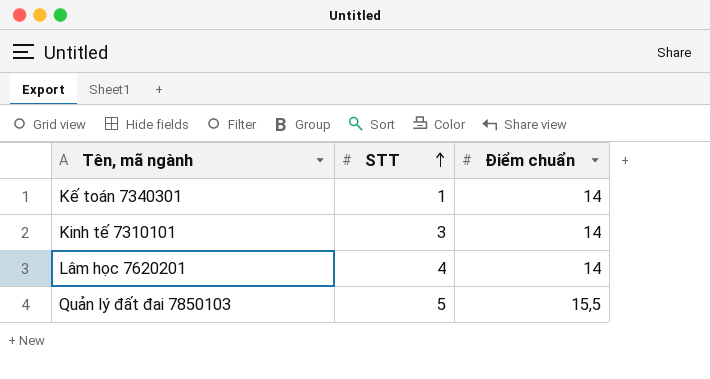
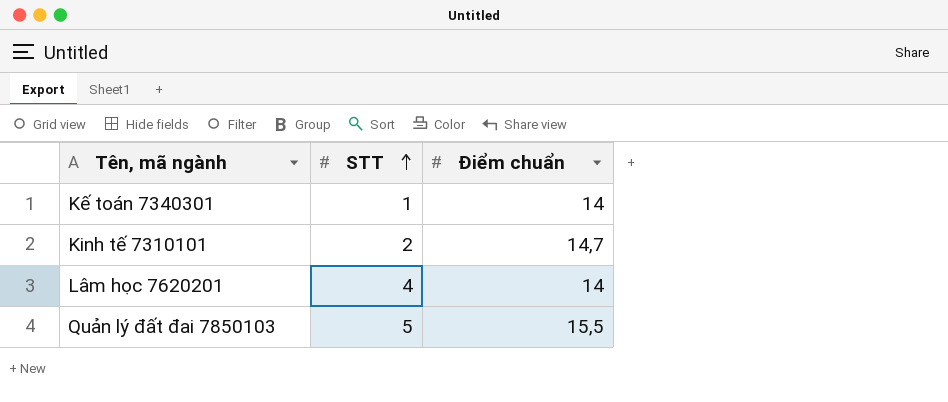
Kinh tế 7310101 | STT: 3 -> 2
Kinh tế 7310101 | Điểm chuẩn: 14 -> 14,7

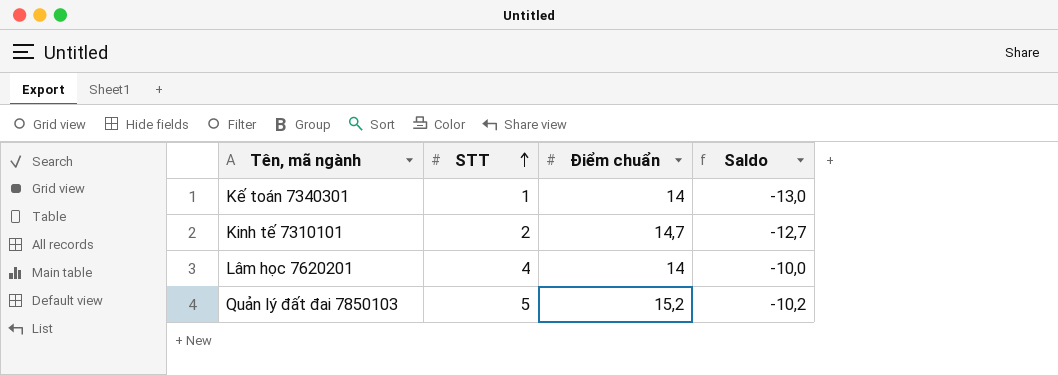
column Saldo | formula: none -> [STT] - [Điểm chuẩn]
Quản lý đất đai 7850103 | Điểm chuẩn: 15,5 -> 15,2

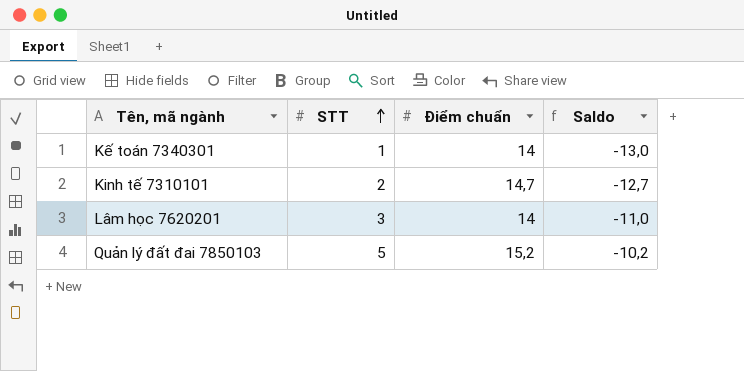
Lâm học 7620201 | STT: 4 -> 3
Lâm học 7620201 | Saldo: -10,0 -> -11,0

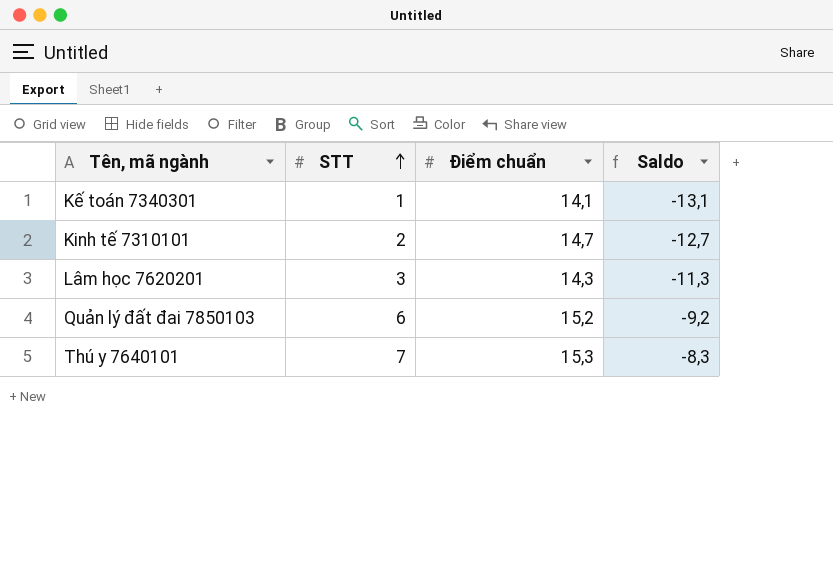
Kế toán 7340301 | Điểm chuẩn: 14 -> 14,1
Kế toán 7340301 | Saldo: -13,0 -> -13,1
Lâm học 7620201 | Điểm chuẩn: 14 -> 14,3
Lâm học 7620201 | Saldo: -11,0 -> -11,3
Quản lý đất đai 7850103 | STT: 5 -> 6
Quản lý đất đai 7850103 | Saldo: -10,2 -> -9,2
row Thú y 7640101: none -> 7 | 15,3 | -8,3

